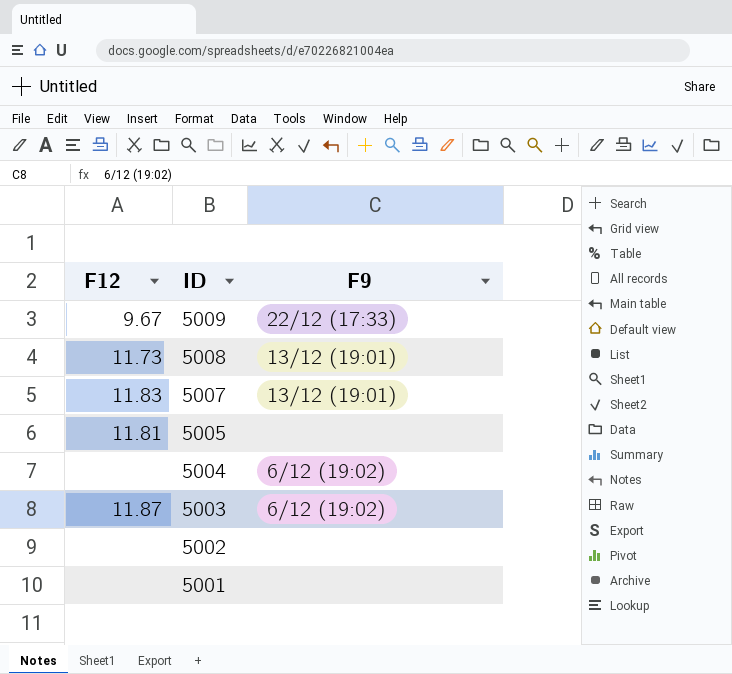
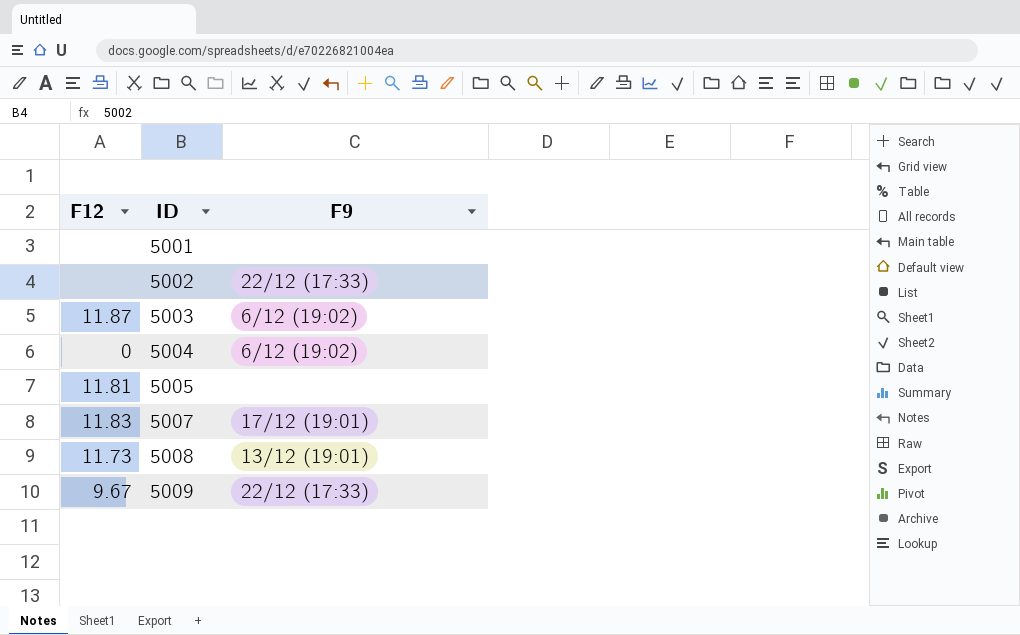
row order: ID descending -> ID ascending
5002 | F9: none -> 22/12 (17:33)
5004 | F12: none -> 0
5007 | F9: 13/12 (19:01) -> 17/12 (19:01)

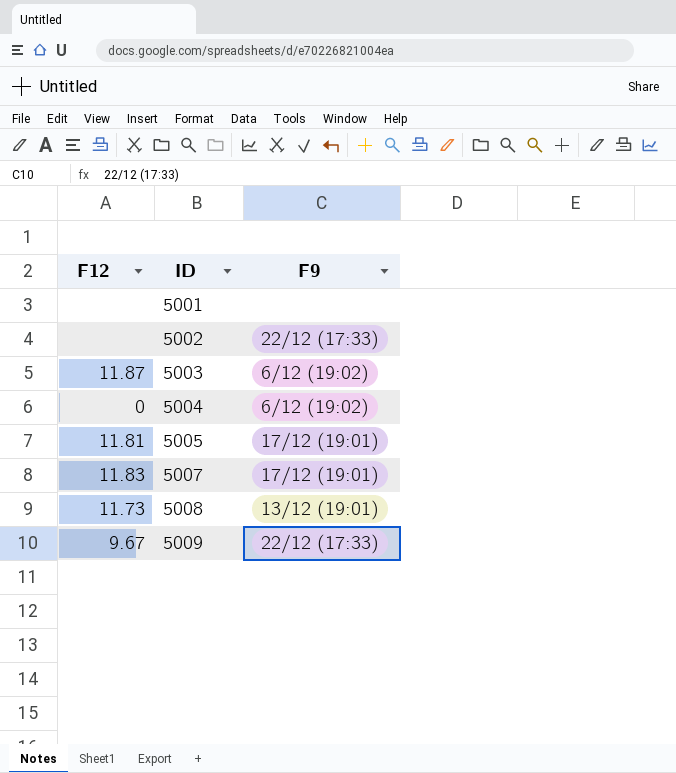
5005 | F9: none -> 17/12 (19:01)

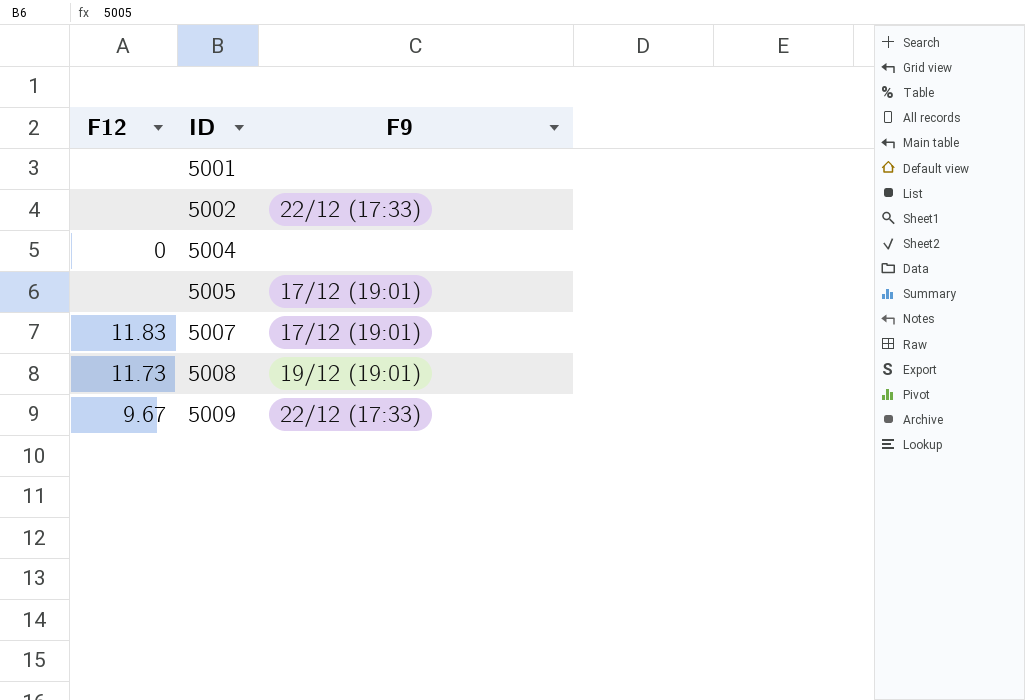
row 5003: 11.87 | 6/12 (19:02) -> none
5004 | F9: 6/12 (19:02) -> none
5005 | F12: 11.81 -> none
5008 | F9: 13/12 (19:01) -> 19/12 (19:01)

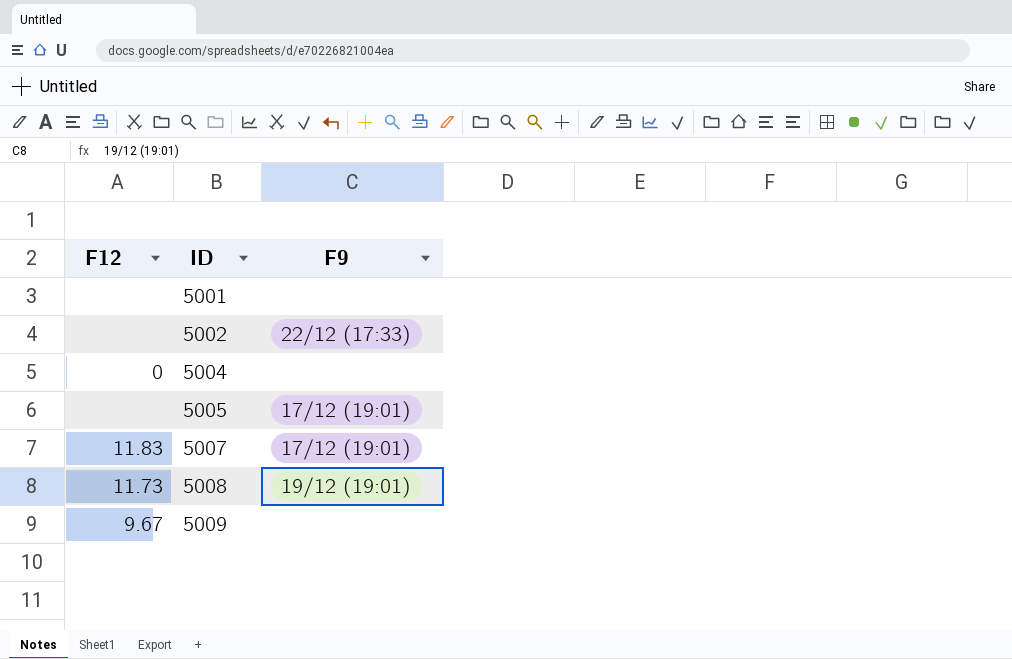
5009 | F9: 22/12 (17:33) -> none

